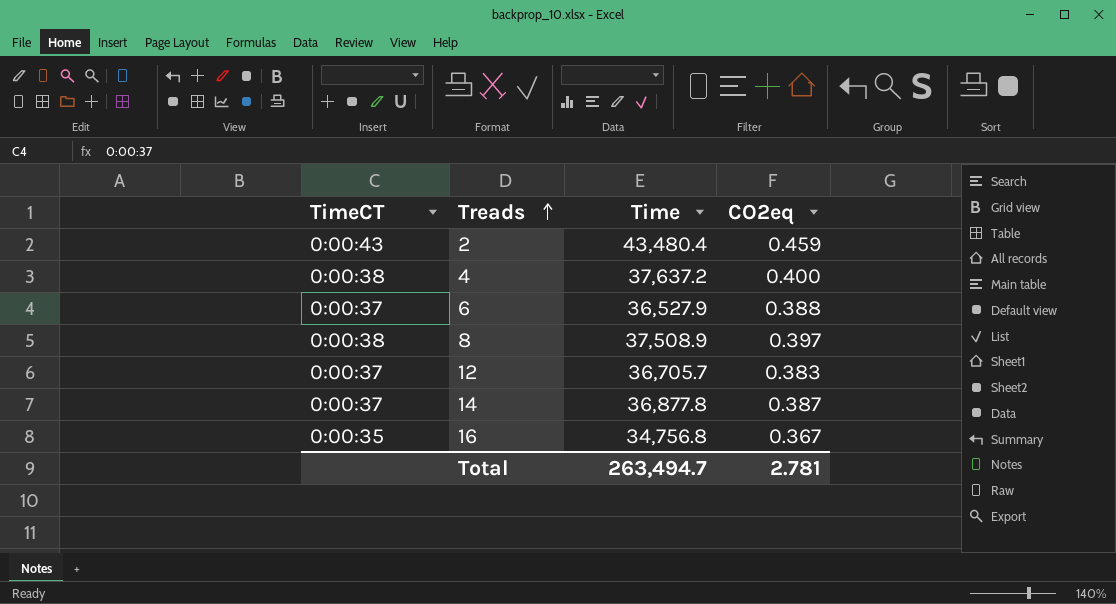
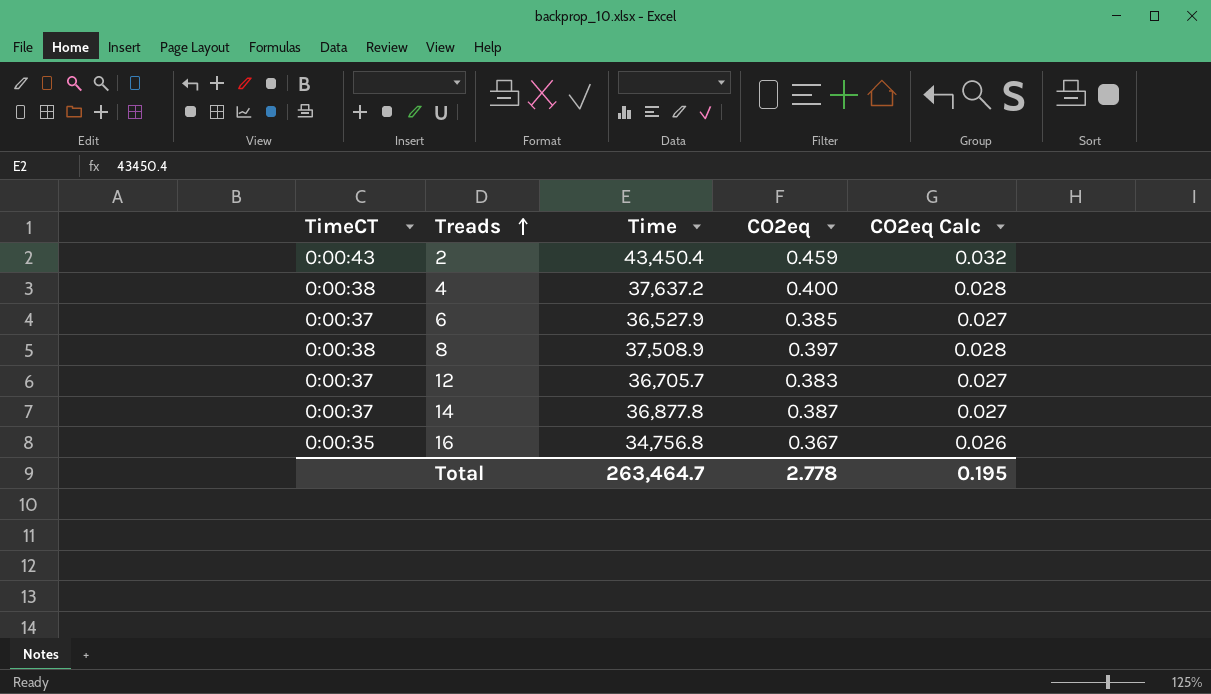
column CO2eq Calc | formula: none -> [CO2eq] * 0.07
2 | Time: 43,480.4 -> 43,450.4
6 | CO2eq: 0.388 -> 0.385
Total | Time: 263,494.7 -> 263,464.7
Total | CO2eq: 2.781 -> 2.778

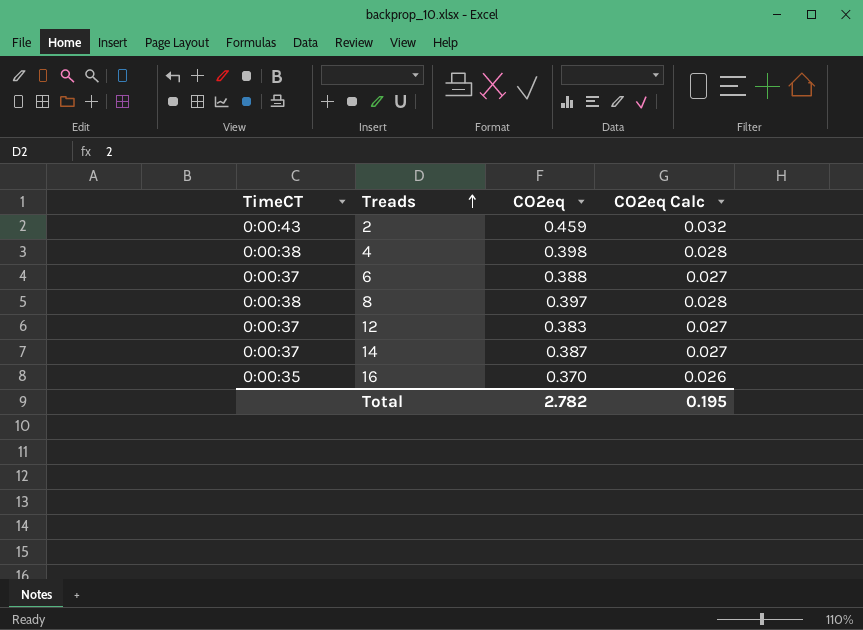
column Time | position: 3 -> none
4 | CO2eq: 0.400 -> 0.398
6 | CO2eq: 0.385 -> 0.388
16 | CO2eq: 0.367 -> 0.370
Total | CO2eq: 2.778 -> 2.782

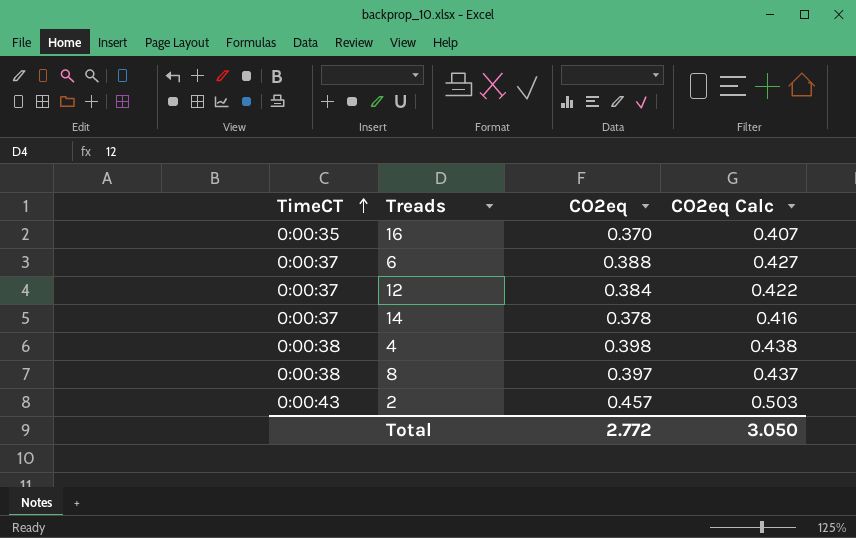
row order: Treads ascending -> TimeCT ascending
column CO2eq Calc | formula: [CO2eq] * 0.07 -> [CO2eq] * 1.1
12 | CO2eq: 0.383 -> 0.384
14 | CO2eq: 0.387 -> 0.378
2 | CO2eq: 0.459 -> 0.457
Total | CO2eq: 2.782 -> 2.772
Total | CO2eq Calc: 0.195 -> 3.050

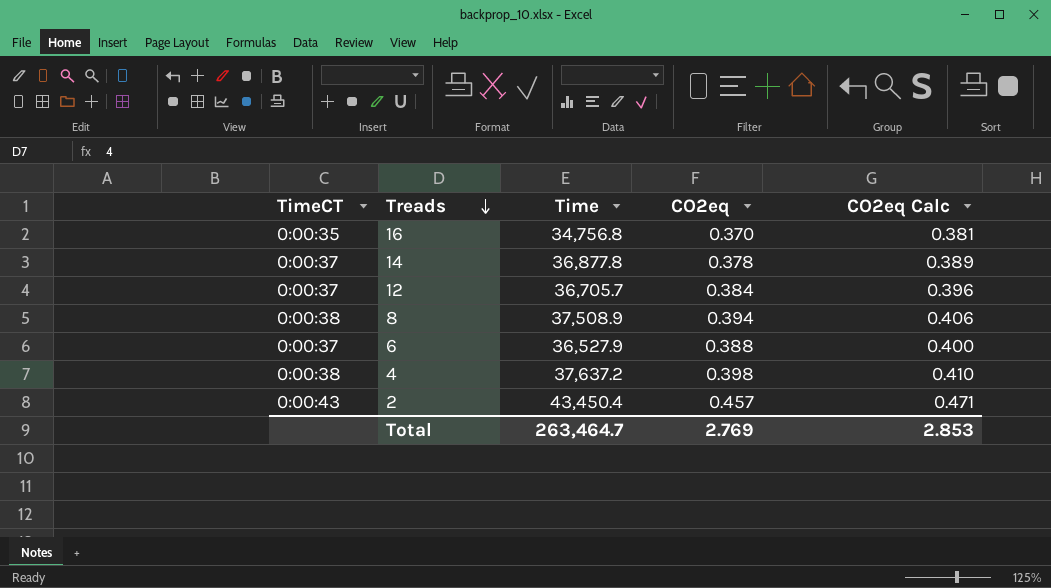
row order: TimeCT ascending -> Treads descending
column Time | position: none -> 3
column CO2eq Calc | formula: [CO2eq] * 1.1 -> [CO2eq] * 1.03
8 | CO2eq: 0.397 -> 0.394
Total | CO2eq: 2.772 -> 2.769
Total | CO2eq Calc: 3.050 -> 2.853

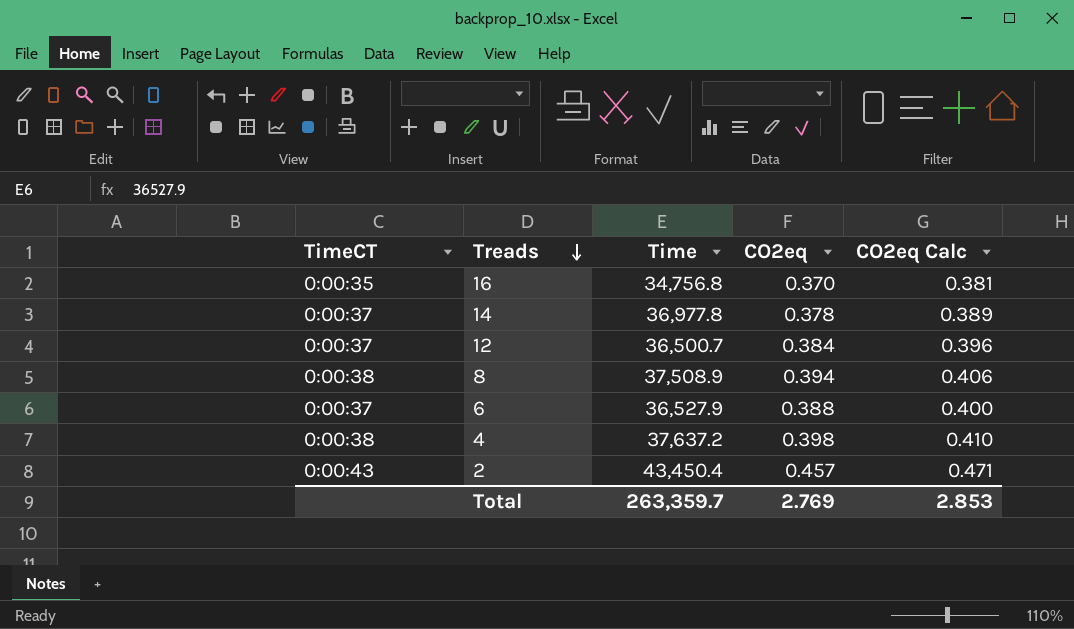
14 | Time: 36,877.8 -> 36,977.8
12 | Time: 36,705.7 -> 36,500.7
Total | Time: 263,464.7 -> 263,359.7

